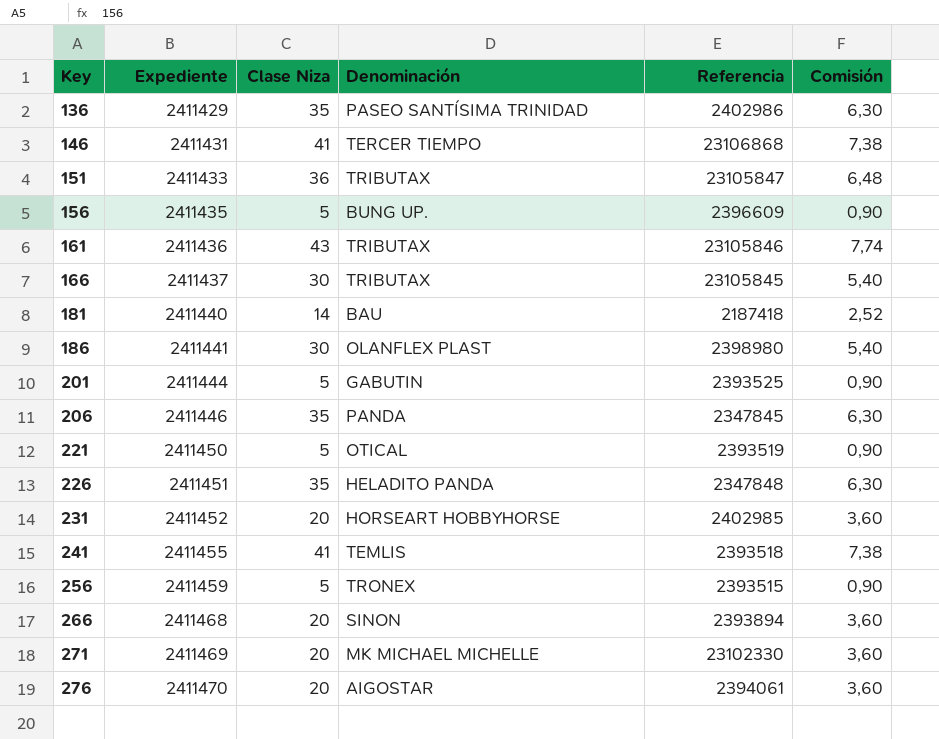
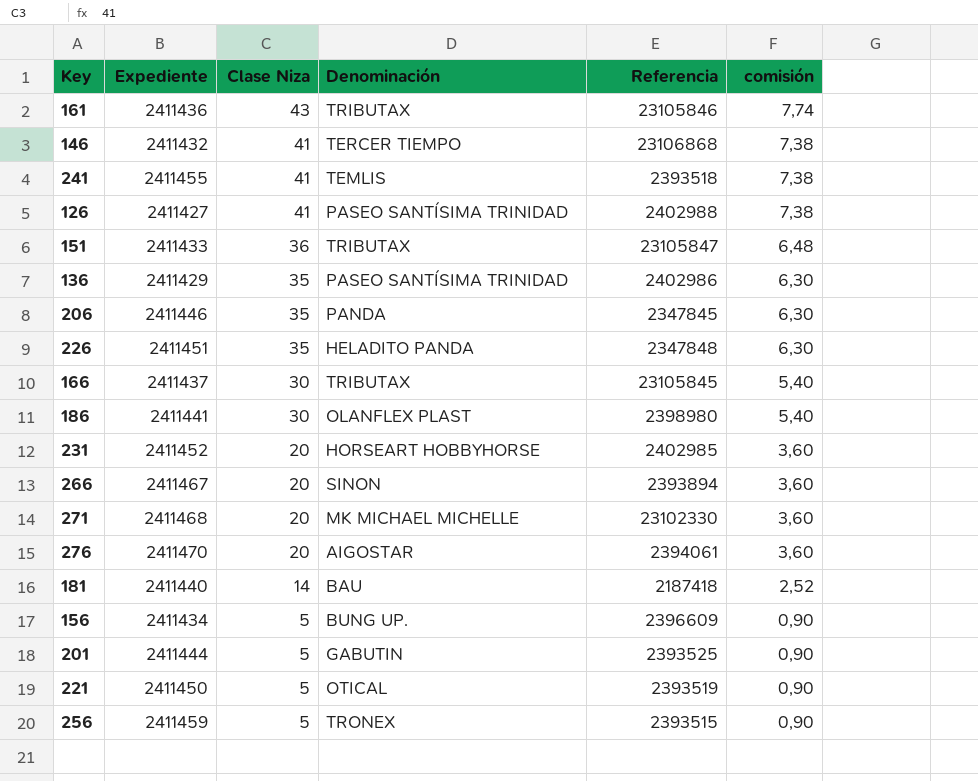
row order: Key ascending -> Clase Niza descending
column name: Comisión -> comisión
146 | Expediente: 2411431 -> 2411432
row 126: none -> 2411427 | 41 | PASEO SANTÍSIMA TRINIDAD | 2402988 | 7,38
266 | Expediente: 2411468 -> 2411467
271 | Expediente: 2411469 -> 2411468
156 | Expediente: 2411435 -> 2411434

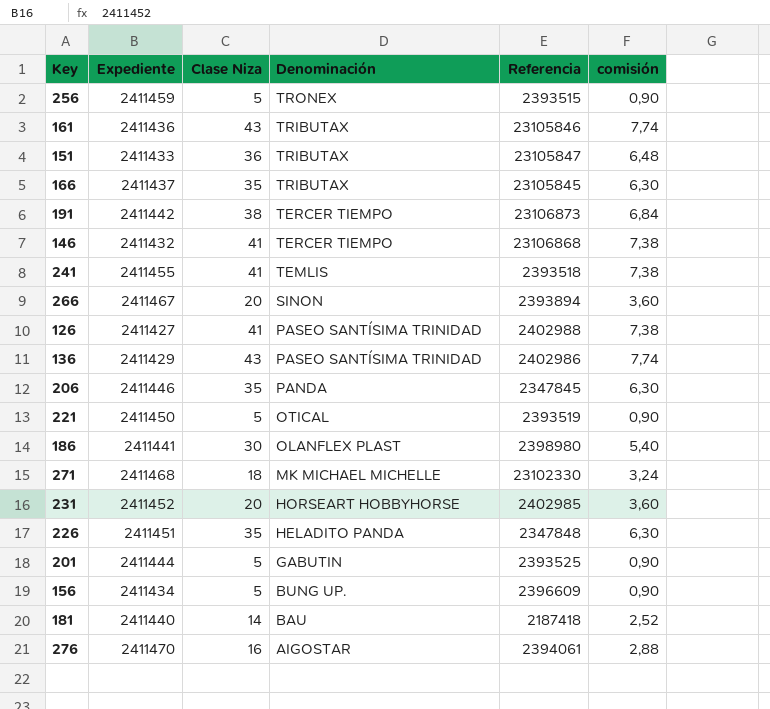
row order: Clase Niza descending -> Denominación descending
166 | Clase Niza: 30 -> 35
166 | comisión: 5,40 -> 6,30
row 191: none -> 2411442 | 38 | TERCER TIEMPO | 23106873 | 6,84
136 | Clase Niza: 35 -> 43
136 | comisión: 6,30 -> 7,74
271 | Clase Niza: 20 -> 18
271 | comisión: 3,60 -> 3,24
276 | Clase Niza: 20 -> 16
276 | comisión: 3,60 -> 2,88

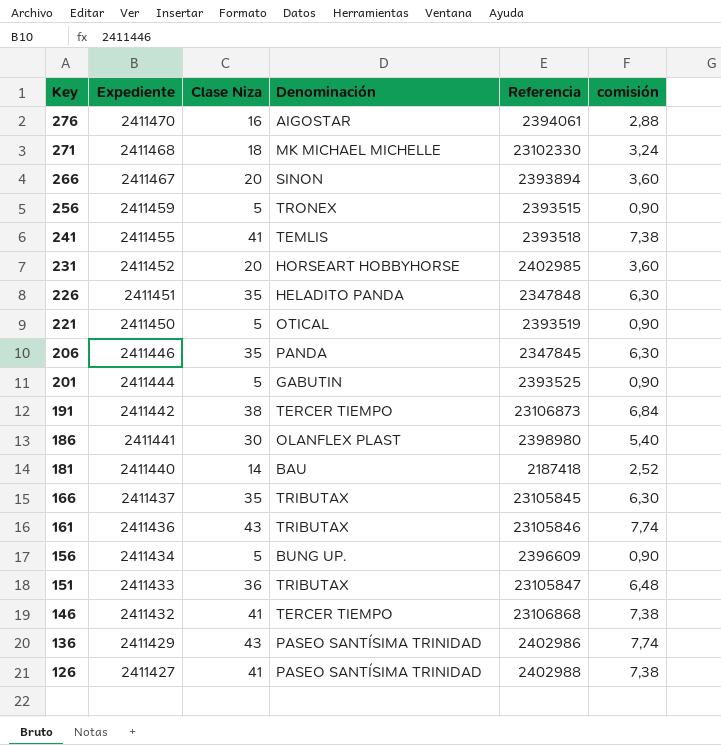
row order: Denominación descending -> Key descending

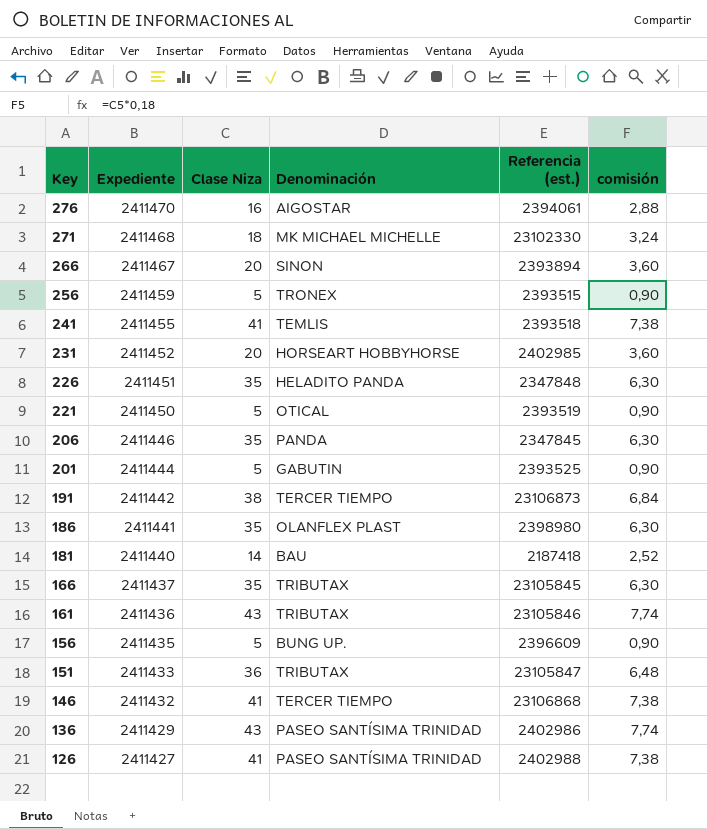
column name: Referencia -> Referencia (est.)
186 | Clase Niza: 30 -> 35
186 | comisión: 5,40 -> 6,30
156 | Expediente: 2411434 -> 2411435

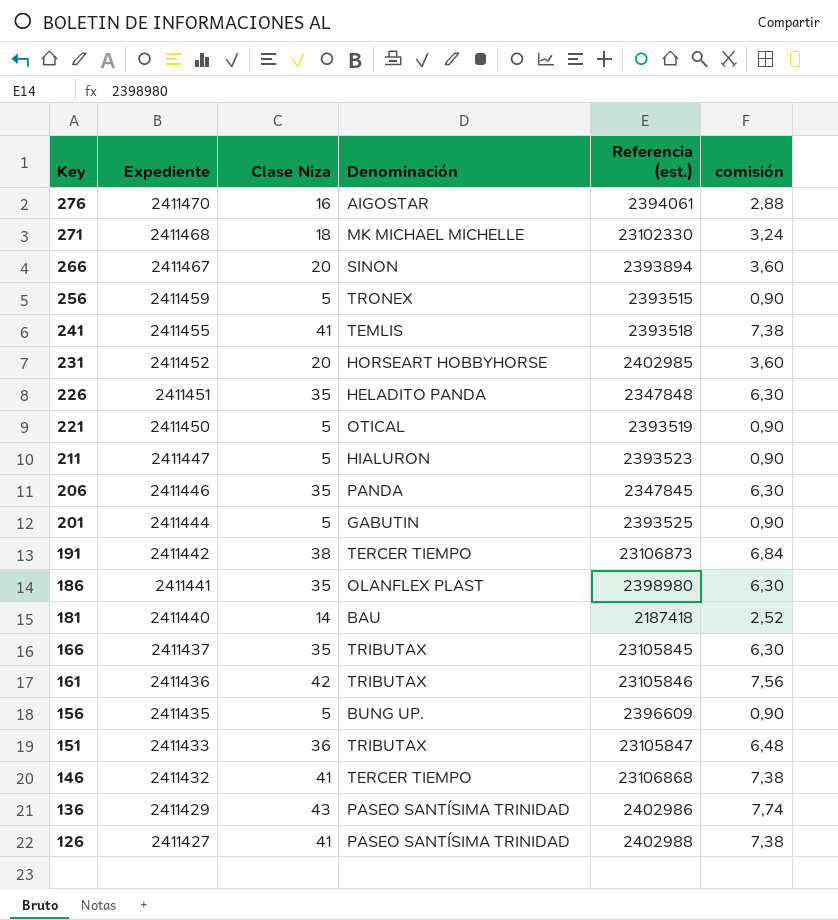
row 211: none -> 2411447 | 5 | HIALURON | 2393523 | 0,90
161 | Clase Niza: 43 -> 42
161 | comisión: 7,74 -> 7,56

